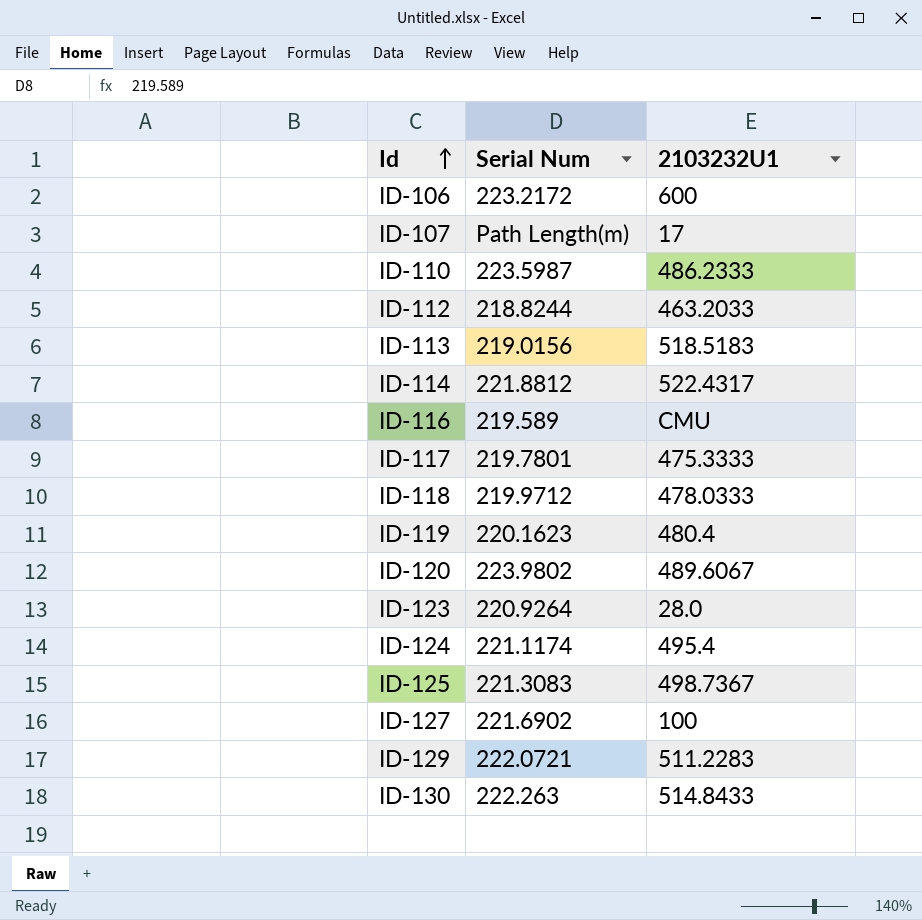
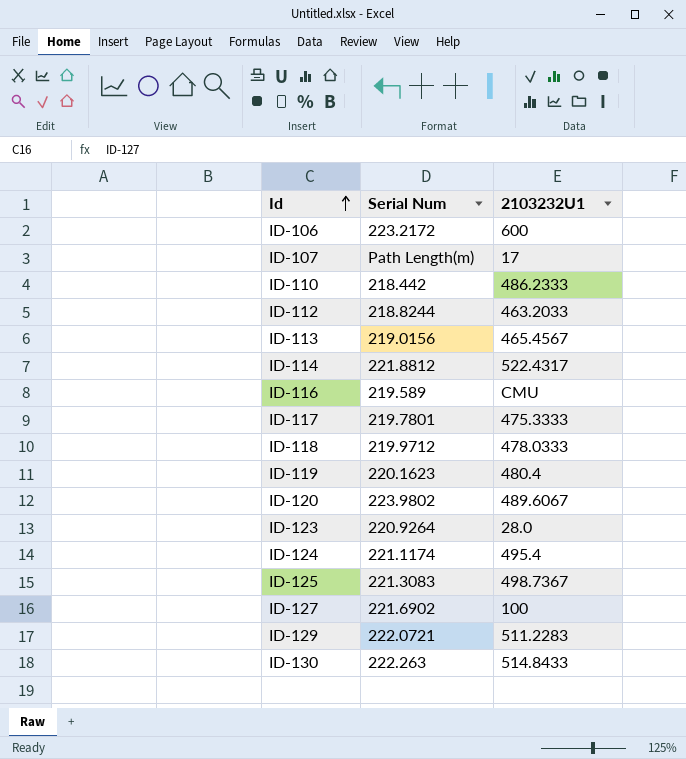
ID-110 | Serial Num: 223.5987 -> 218.442
ID-113 | 2103232U1: 518.5183 -> 465.4567

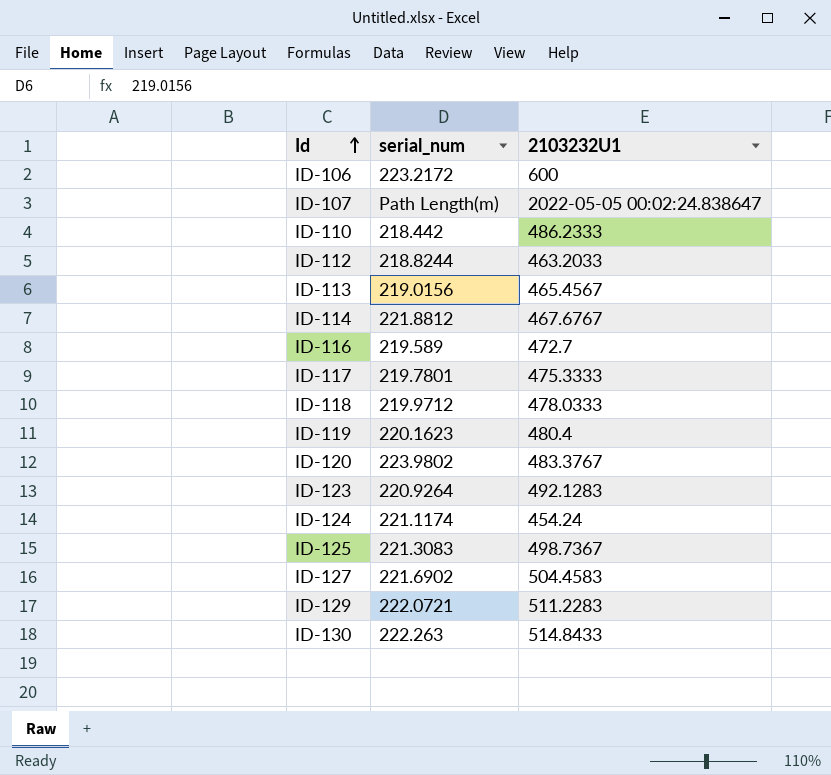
column name: Serial Num -> serial_num
ID-107 | 2103232U1: 17 -> 2022-05-05 00:02:24.838647
ID-114 | 2103232U1: 522.4317 -> 467.6767
ID-116 | 2103232U1: CMU -> 472.7
ID-120 | 2103232U1: 489.6067 -> 483.3767
ID-123 | 2103232U1: 28.0 -> 492.1283
ID-124 | 2103232U1: 495.4 -> 454.24
ID-127 | 2103232U1: 100 -> 504.4583

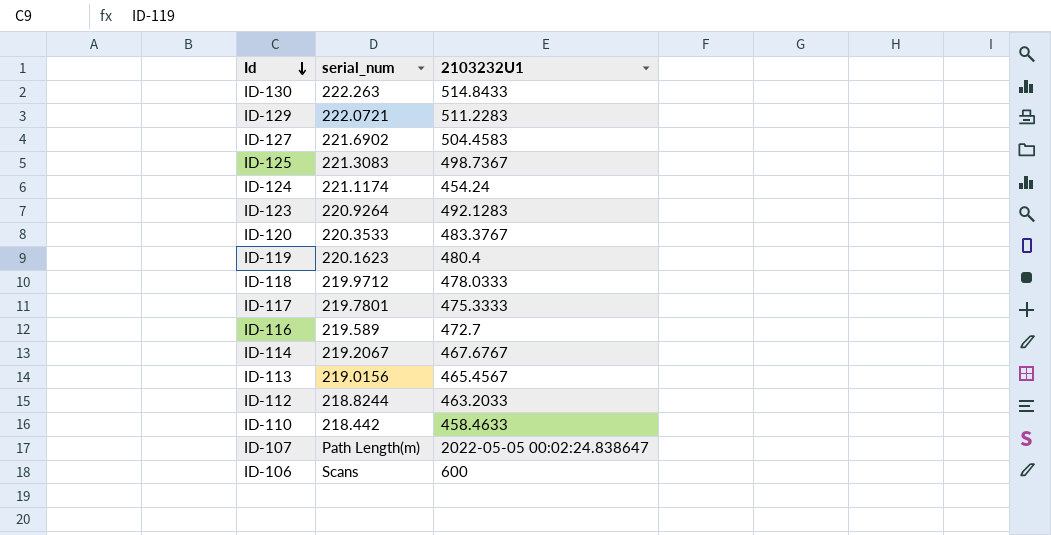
row order: Id ascending -> Id descending
ID-120 | serial_num: 223.9802 -> 220.3533
ID-114 | serial_num: 221.8812 -> 219.2067
ID-110 | 2103232U1: 486.2333 -> 458.4633
ID-106 | serial_num: 223.2172 -> Scans

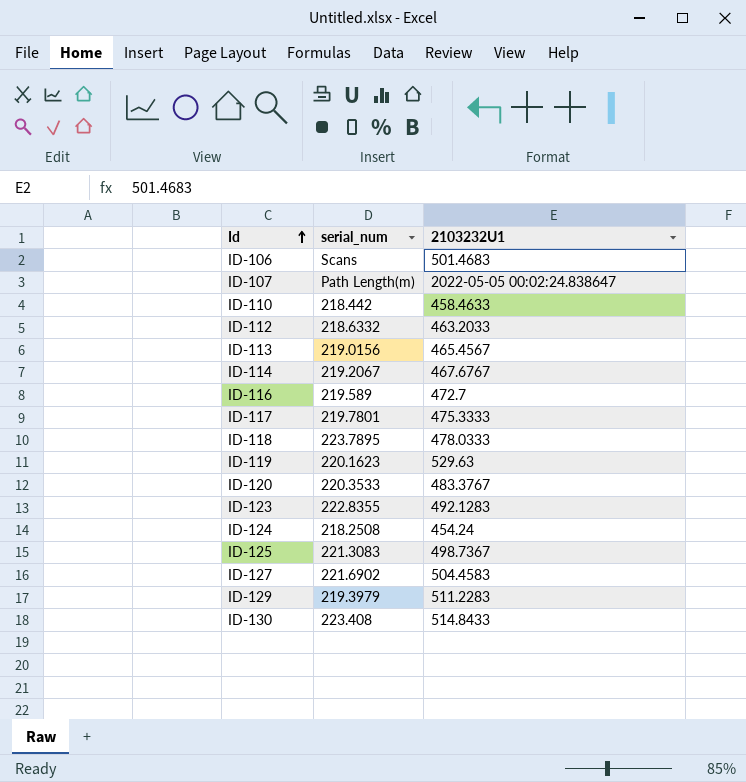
row order: Id descending -> Id ascending
ID-106 | 2103232U1: 600 -> 501.4683
ID-112 | serial_num: 218.8244 -> 218.6332
ID-118 | serial_num: 219.9712 -> 223.7895
ID-119 | 2103232U1: 480.4 -> 529.63
ID-123 | serial_num: 220.9264 -> 222.8355
ID-124 | serial_num: 221.1174 -> 218.2508
ID-129 | serial_num: 222.0721 -> 219.3979
ID-130 | serial_num: 222.263 -> 223.408

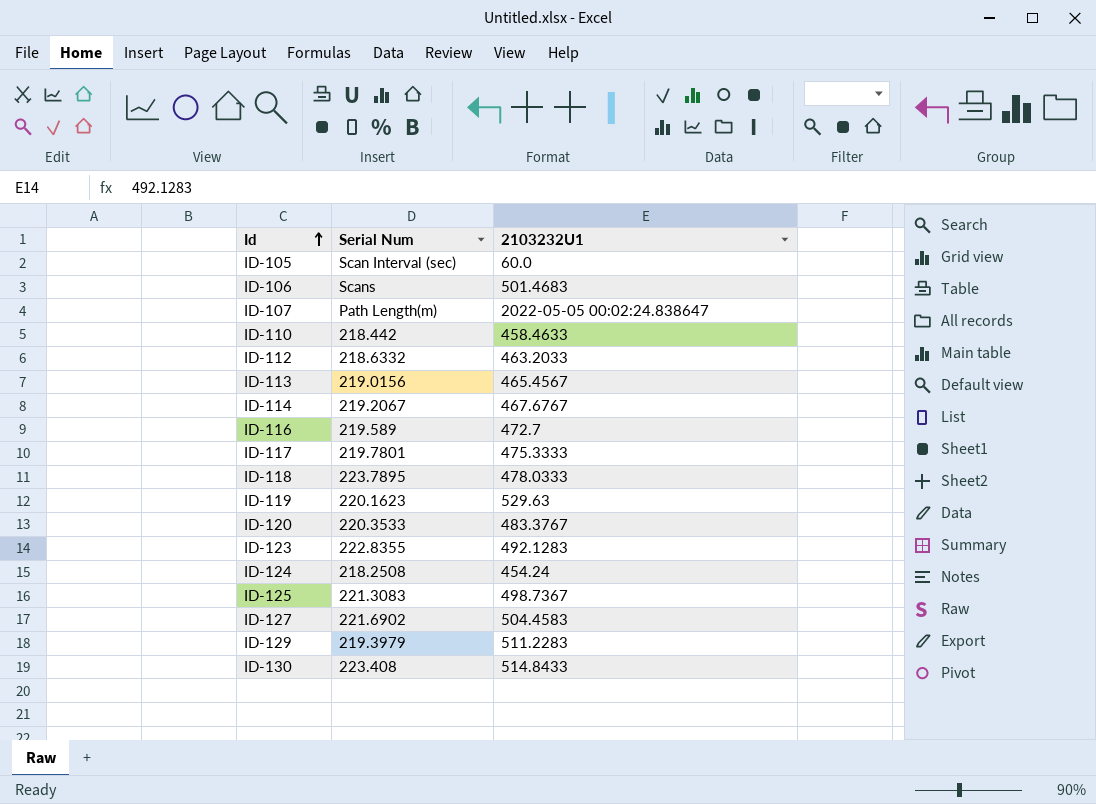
column name: serial_num -> Serial Num
row ID-105: none -> Scan Interval (sec) | 60.0

